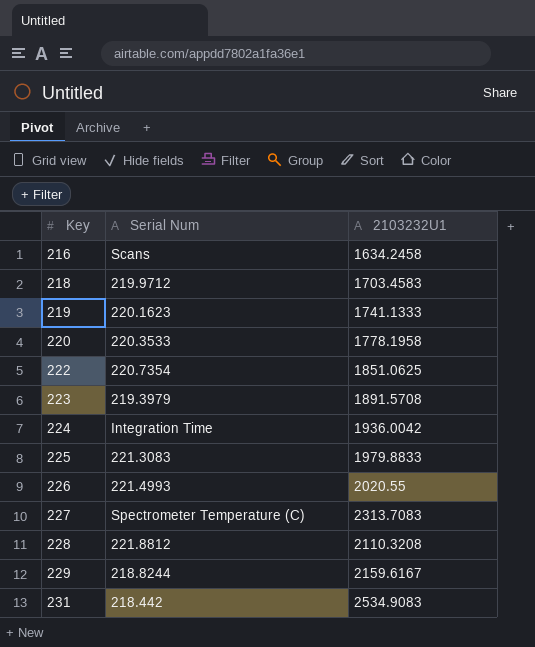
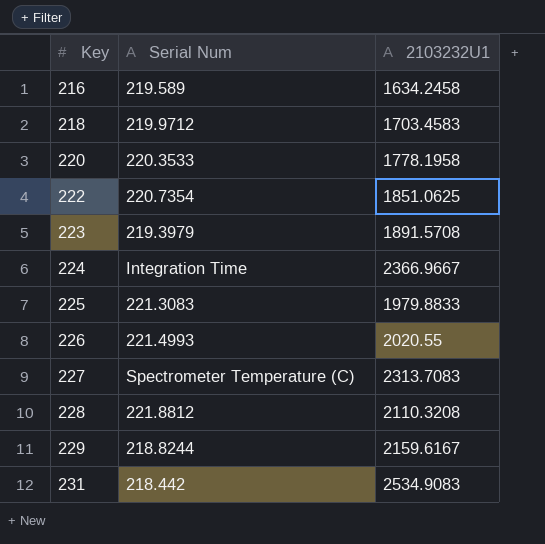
row 219: 220.1623 | 1741.1333 -> none
216 | Serial Num: Scans -> 219.589
224 | 2103232U1: 1936.0042 -> 2366.9667

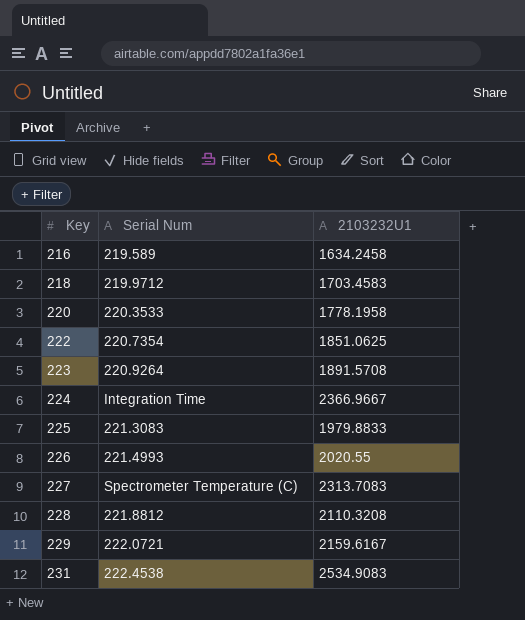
223 | Serial Num: 219.3979 -> 220.9264
229 | Serial Num: 218.8244 -> 222.0721
231 | Serial Num: 218.442 -> 222.4538

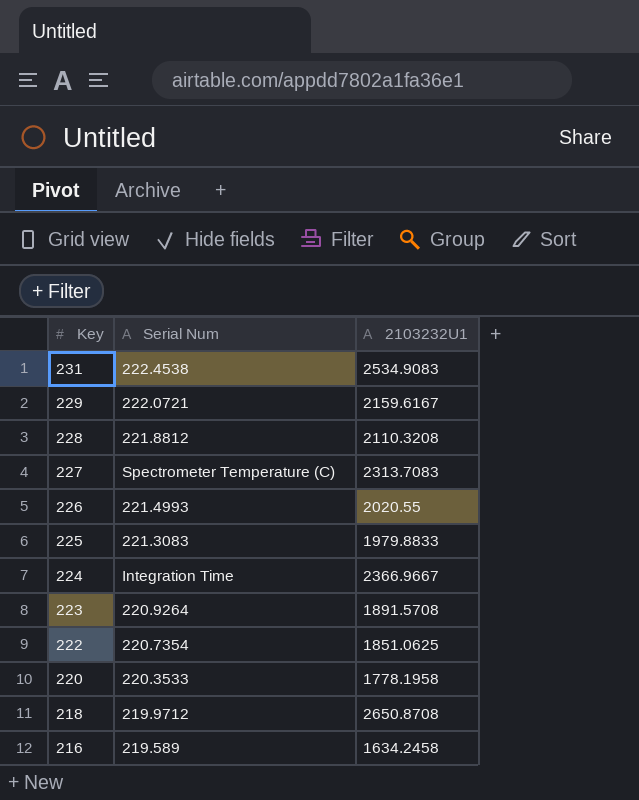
row order: Key ascending -> Key descending
218 | 2103232U1: 1703.4583 -> 2650.8708

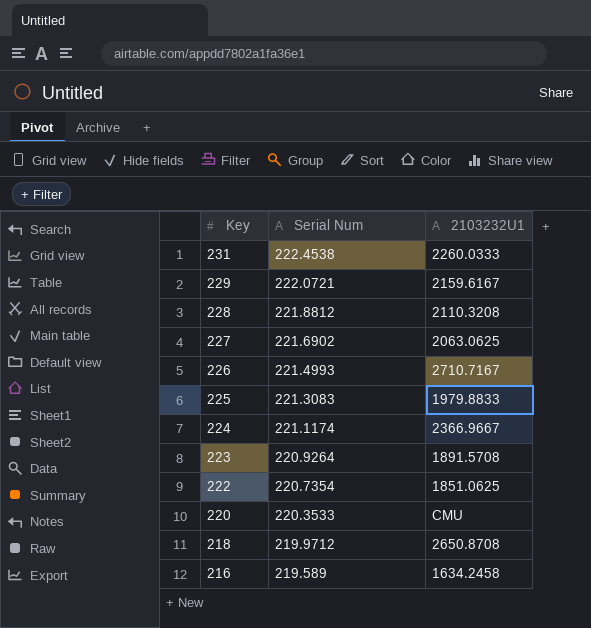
231 | 2103232U1: 2534.9083 -> 2260.0333
227 | Serial Num: Spectrometer Temperature (C) -> 221.6902
227 | 2103232U1: 2313.7083 -> 2063.0625
226 | 2103232U1: 2020.55 -> 2710.7167
224 | Serial Num: Integration Time -> 221.1174
220 | 2103232U1: 1778.1958 -> CMU

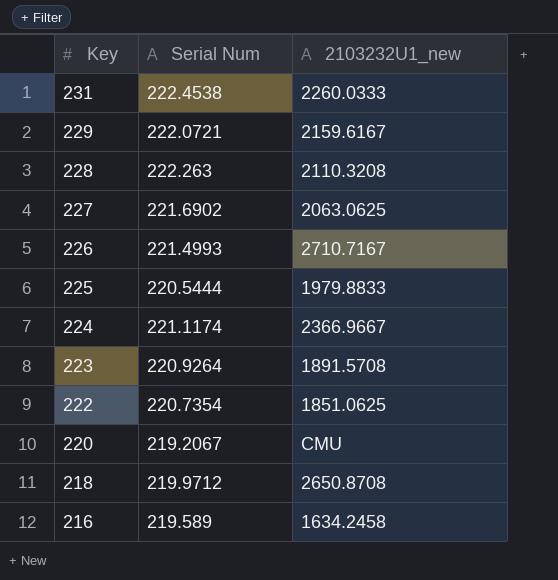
column name: 2103232U1 -> 2103232U1_new
228 | Serial Num: 221.8812 -> 222.263
225 | Serial Num: 221.3083 -> 220.5444
220 | Serial Num: 220.3533 -> 219.2067

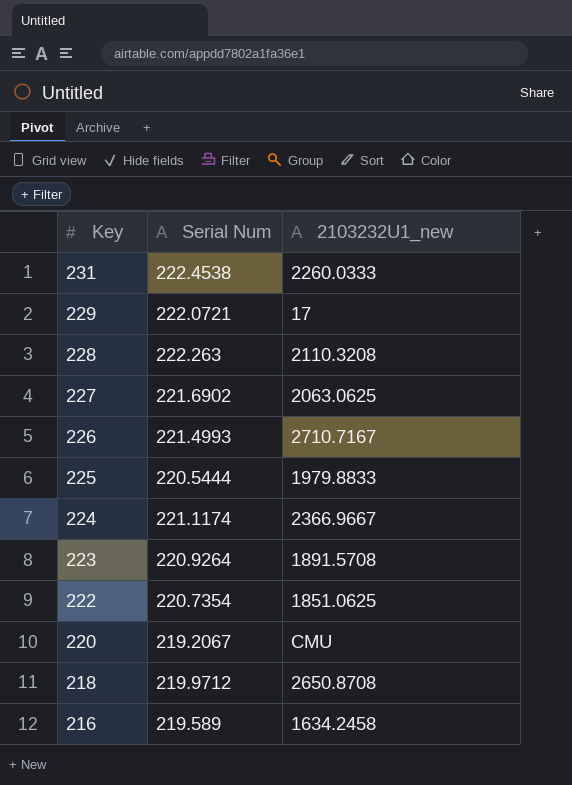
229 | 2103232U1_new: 2159.6167 -> 17

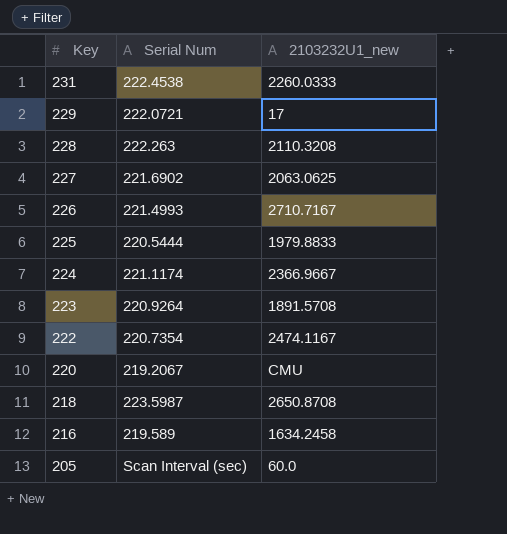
222 | 2103232U1_new: 1851.0625 -> 2474.1167
218 | Serial Num: 219.9712 -> 223.5987
row 205: none -> Scan Interval (sec) | 60.0

